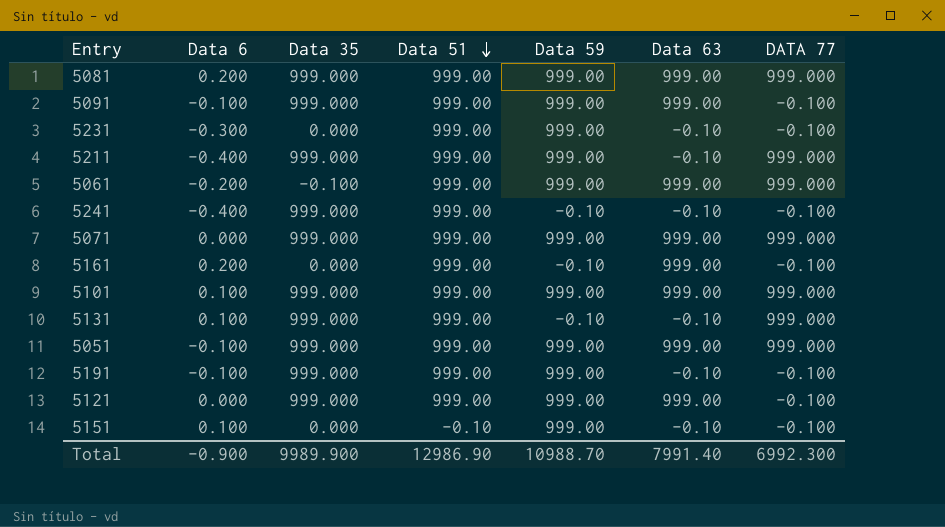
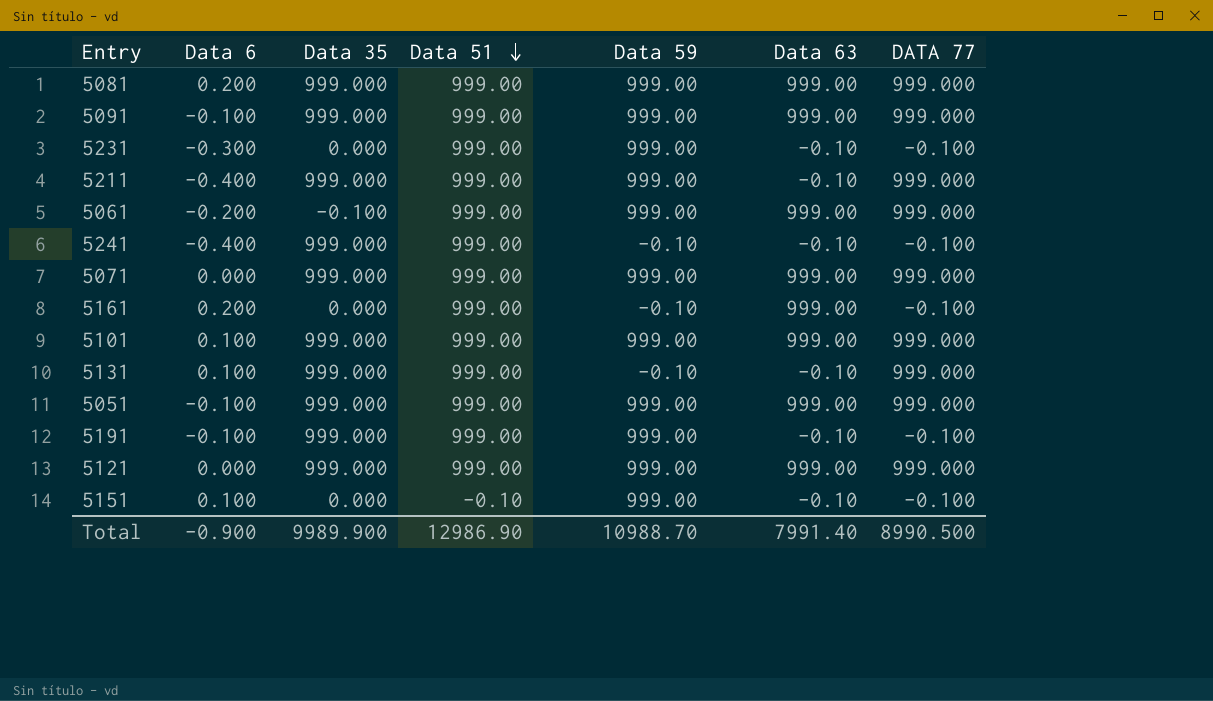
5091 | DATA 77: -0.100 -> 999.000
5121 | DATA 77: -0.100 -> 999.000
Total | DATA 77: 6992.300 -> 8990.500

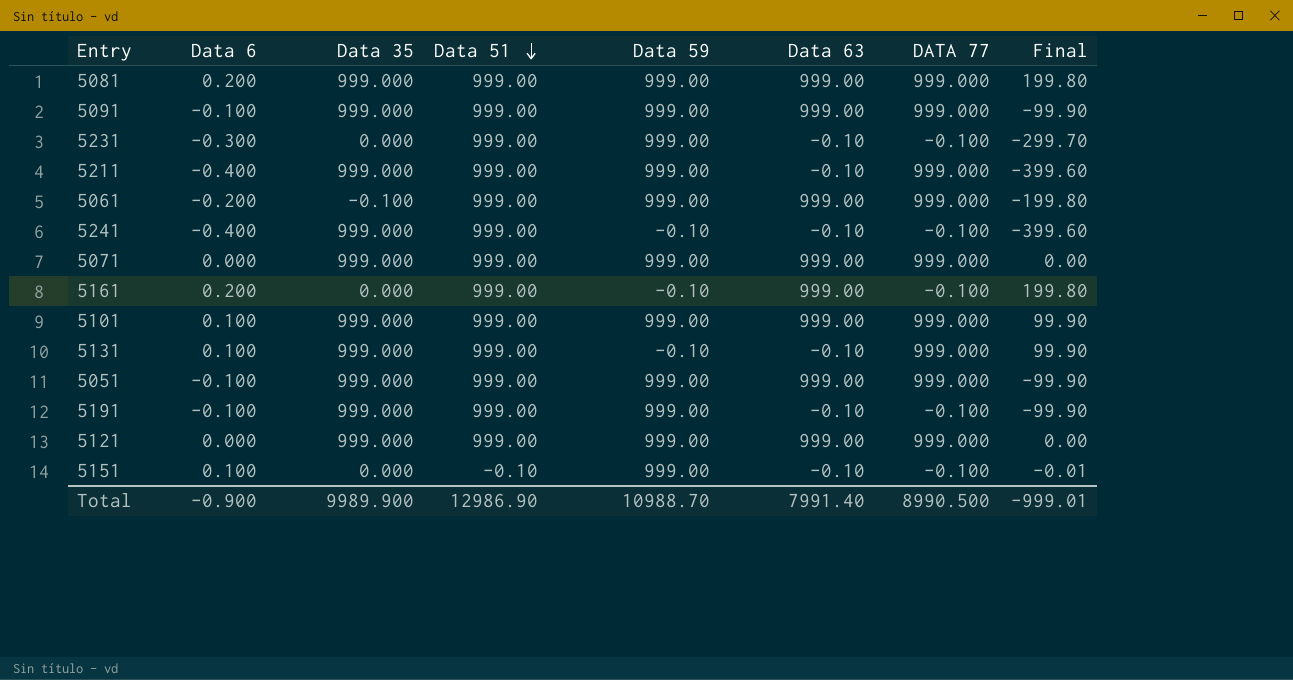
column Final | formula: none -> [Data 6] * [Data 51]

